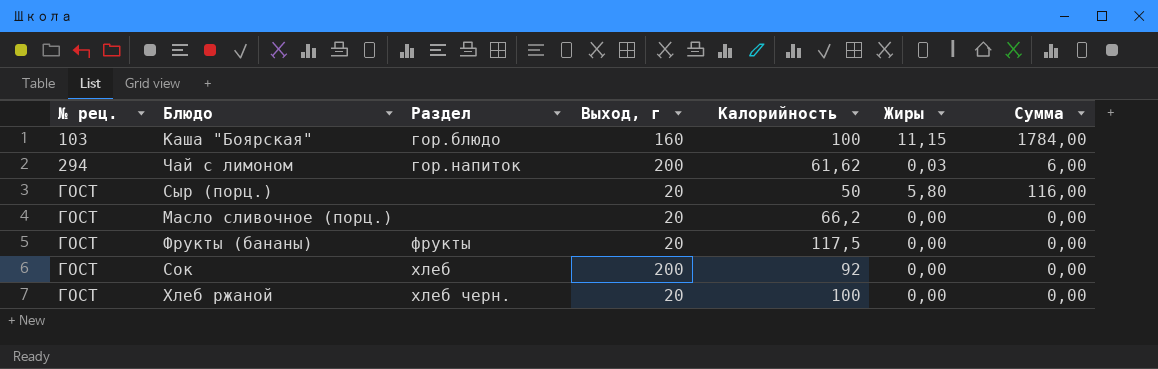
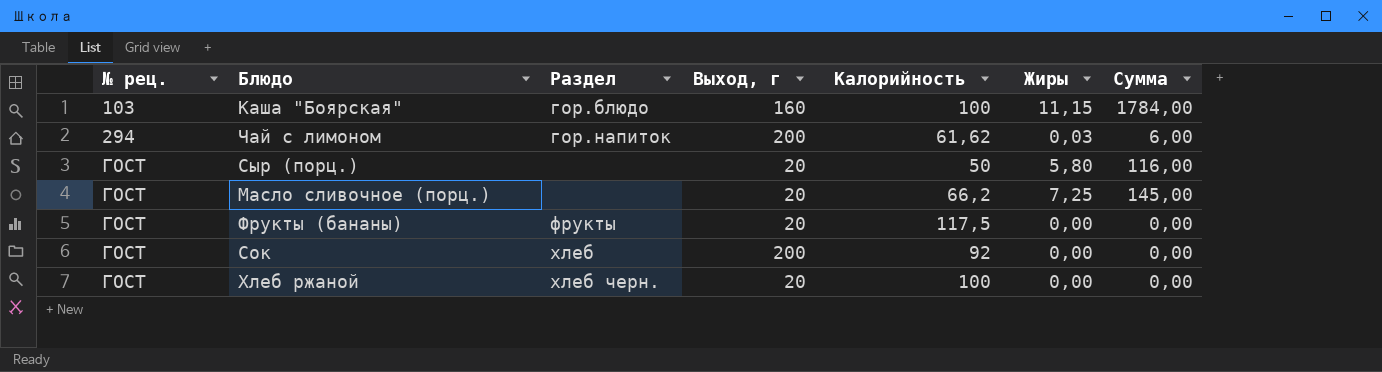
Масло сливочное (порц.) | Жиры: 0,00 -> 7,25
Масло сливочное (порц.) | Сумма: 0,00 -> 145,00

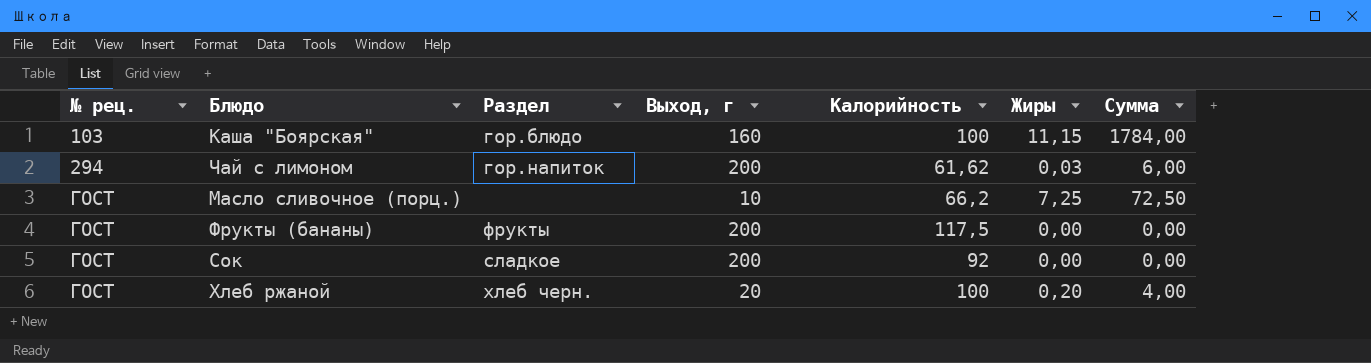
row Сыр (порц.): ГОСТ | none | 20 | 50 | 5,80 | 116,00 -> none
Масло сливочное (порц.) | Выход, г: 20 -> 10
Масло сливочное (порц.) | Сумма: 145,00 -> 72,50
Фрукты (бананы) | Выход, г: 20 -> 200
Сок | Раздел: хлеб -> сладкое
Хлеб ржаной | Жиры: 0,00 -> 0,20
Хлеб ржаной | Сумма: 0,00 -> 4,00

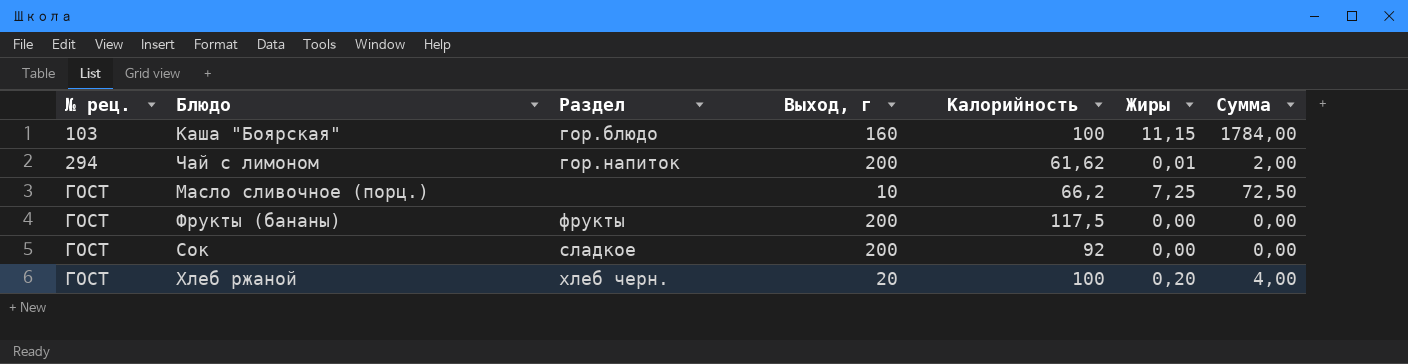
Чай с лимоном | Жиры: 0,03 -> 0,01
Чай с лимоном | Сумма: 6,00 -> 2,00

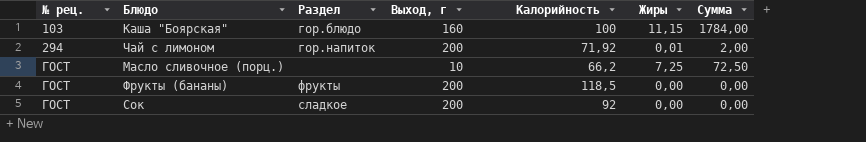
row Хлеб ржаной: ГОСТ | хлеб черн. | 20 | 100 | 0,20 | 4,00 -> none
Чай с лимоном | Калорийность: 61,62 -> 71,92
Фрукты (бананы) | Калорийность: 117,5 -> 118,5

